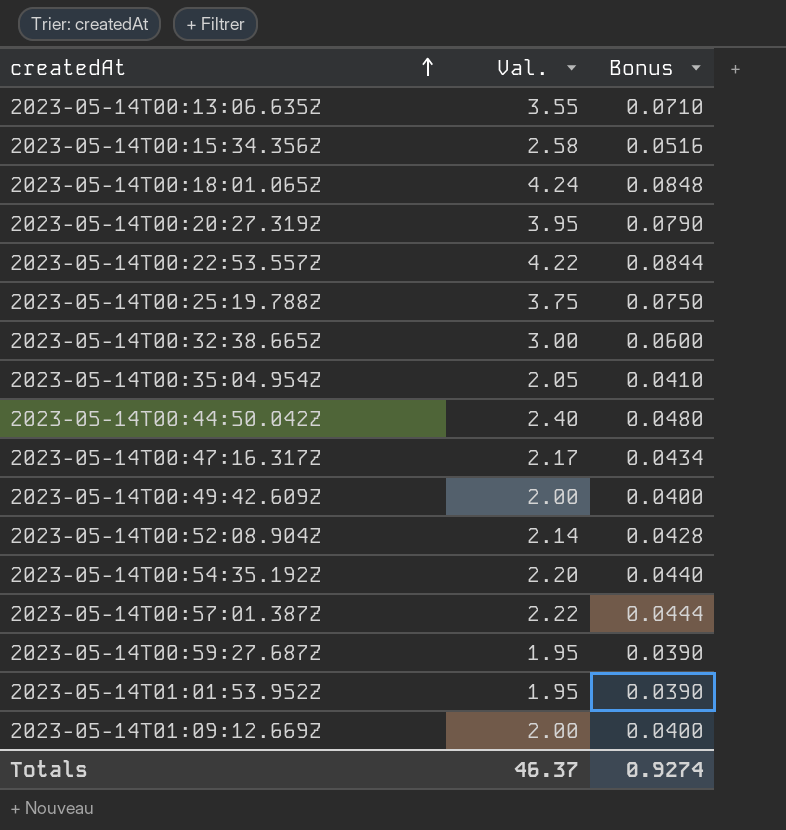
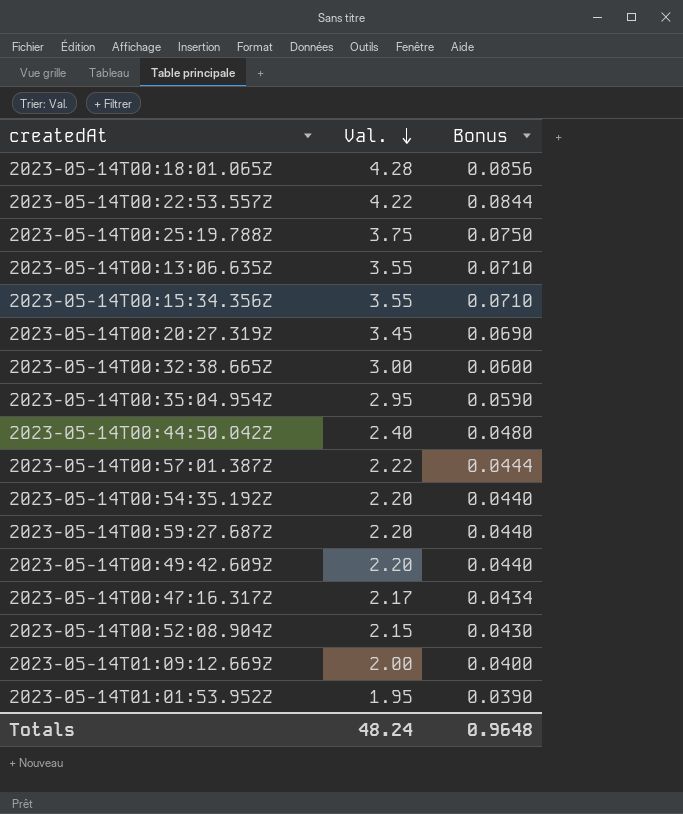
row order: createdAt ascending -> Val. descending
2023-05-14T00:18:01.065Z | Val.: 4.24 -> 4.28
2023-05-14T00:18:01.065Z | Bonus: 0.0848 -> 0.0856
2023-05-14T00:15:34.356Z | Val.: 2.58 -> 3.55
2023-05-14T00:15:34.356Z | Bonus: 0.0516 -> 0.0710
2023-05-14T00:20:27.319Z | Val.: 3.95 -> 3.45
2023-05-14T00:20:27.319Z | Bonus: 0.0790 -> 0.0690
2023-05-14T00:35:04.954Z | Val.: 2.05 -> 2.95
2023-05-14T00:35:04.954Z | Bonus: 0.0410 -> 0.0590
2023-05-14T00:59:27.687Z | Val.: 1.95 -> 2.20
2023-05-14T00:59:27.687Z | Bonus: 0.0390 -> 0.0440
2023-05-14T00:49:42.609Z | Val.: 2.00 -> 2.20
2023-05-14T00:49:42.609Z | Bonus: 0.0400 -> 0.0440
2023-05-14T00:52:08.904Z | Val.: 2.14 -> 2.15
2023-05-14T00:52:08.904Z | Bonus: 0.0428 -> 0.0430
Totals | Val.: 46.37 -> 48.24
Totals | Bonus: 0.9274 -> 0.9648

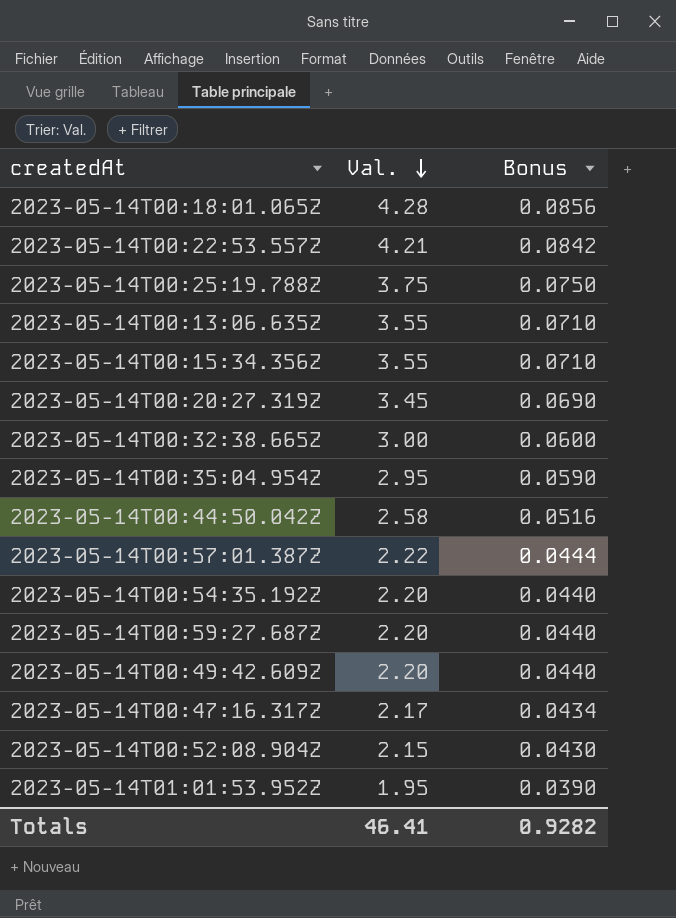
row 2023-05-14T01:09:12.669Z: 2.00 | 0.0400 -> none
2023-05-14T00:22:53.557Z | Val.: 4.22 -> 4.21
2023-05-14T00:22:53.557Z | Bonus: 0.0844 -> 0.0842
2023-05-14T00:44:50.042Z | Val.: 2.40 -> 2.58
2023-05-14T00:44:50.042Z | Bonus: 0.0480 -> 0.0516
Totals | Val.: 48.24 -> 46.41
Totals | Bonus: 0.9648 -> 0.9282

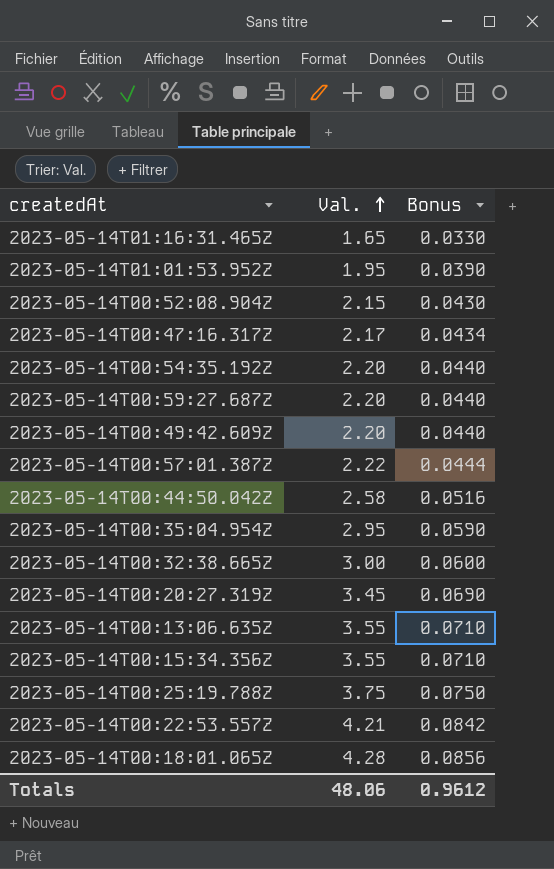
row order: Val. descending -> Val. ascending
row 2023-05-14T01:16:31.465Z: none -> 1.65 | 0.0330
Totals | Val.: 46.41 -> 48.06
Totals | Bonus: 0.9282 -> 0.9612

